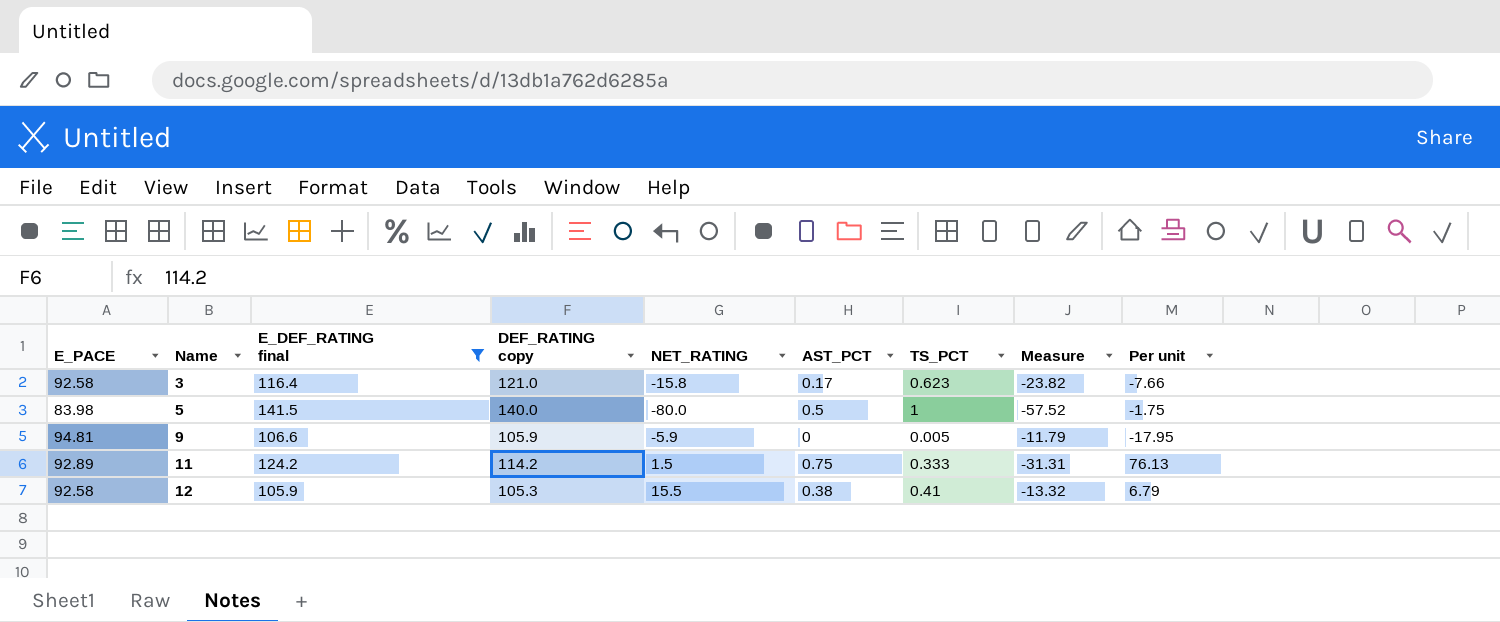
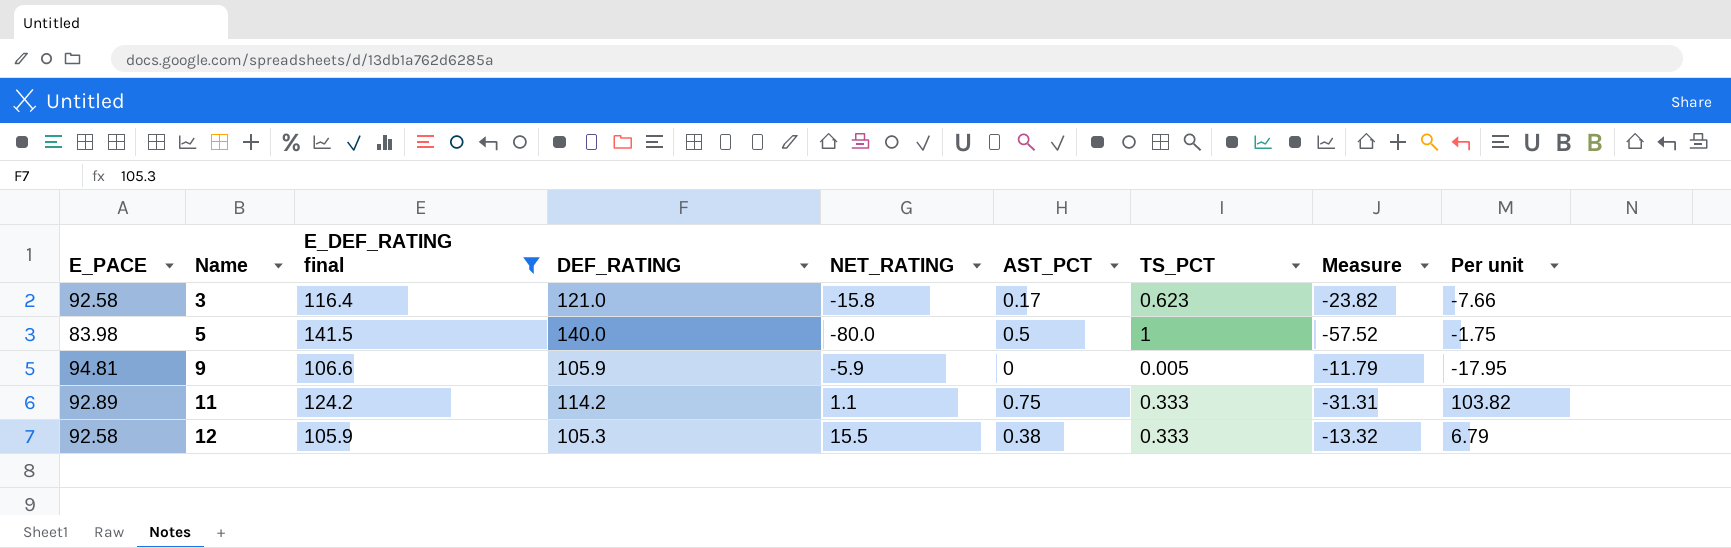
column name: DEF_RATING copy -> DEF_RATING
11 | NET_RATING: 1.5 -> 1.1
11 | Per unit: 76.13 -> 103.82
12 | TS_PCT: 0.41 -> 0.333

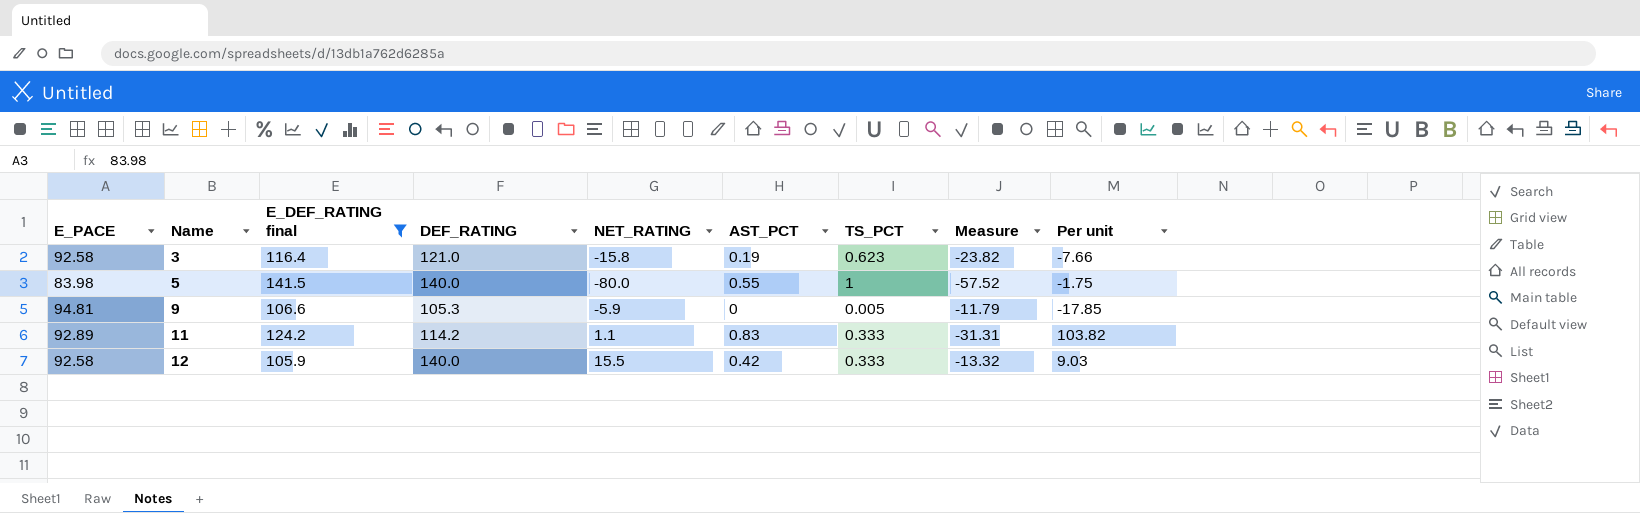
3 | AST_PCT: 0.17 -> 0.19
5 | AST_PCT: 0.5 -> 0.55
9 | DEF_RATING: 105.9 -> 105.3
9 | Per unit: -17.95 -> -17.85
11 | AST_PCT: 0.75 -> 0.83
12 | DEF_RATING: 105.3 -> 140.0
12 | AST_PCT: 0.38 -> 0.42
12 | Per unit: 6.79 -> 9.03

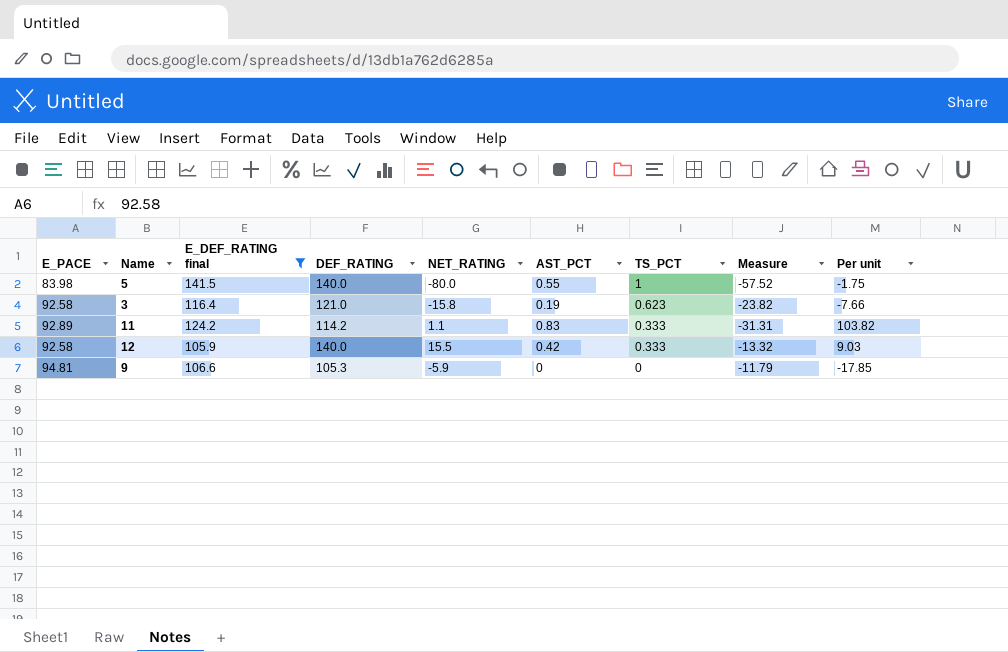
row order: Name ascending -> TS_PCT descending
9 | TS_PCT: 0.005 -> 0

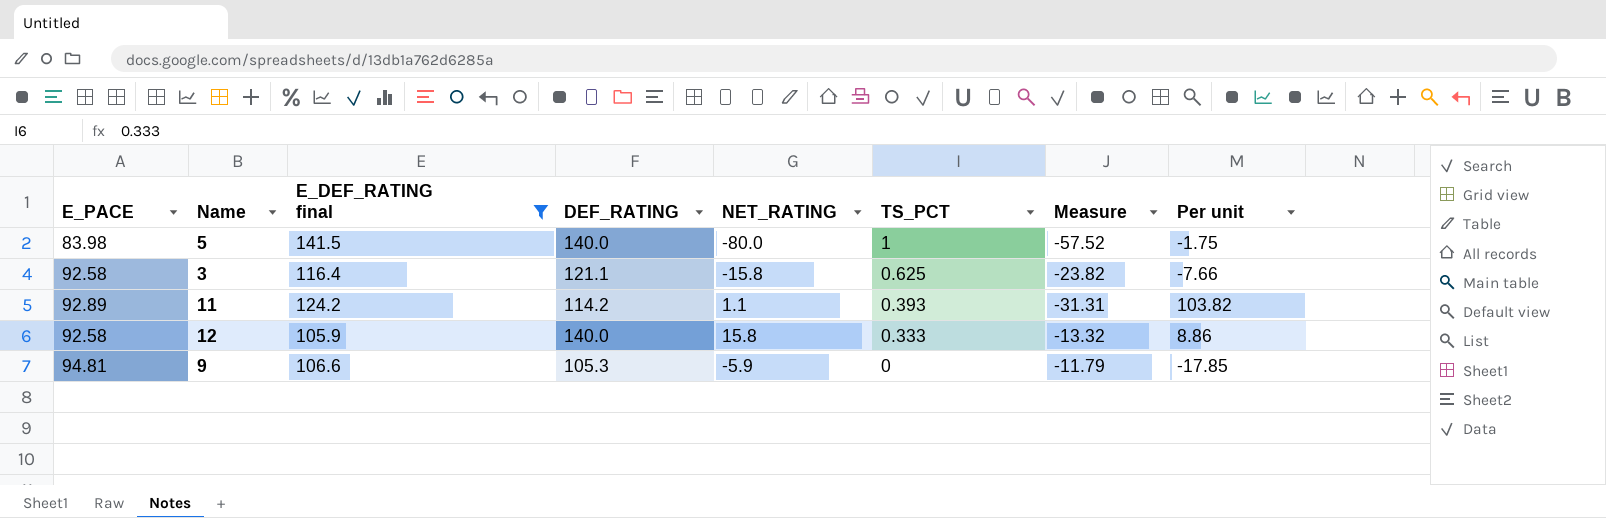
column AST_PCT | position: 6 -> none
3 | DEF_RATING: 121.0 -> 121.1
3 | TS_PCT: 0.623 -> 0.625
11 | TS_PCT: 0.333 -> 0.393
12 | NET_RATING: 15.5 -> 15.8
12 | Per unit: 9.03 -> 8.86

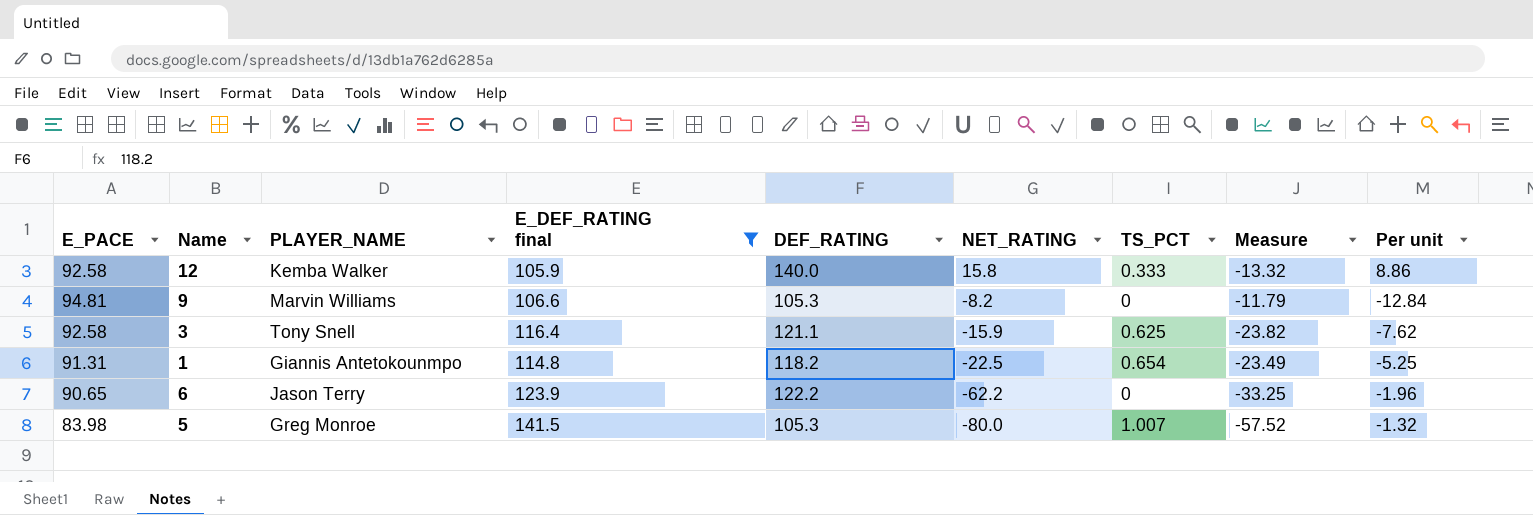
row order: TS_PCT descending -> NET_RATING descending
column PLAYER_NAME | position: none -> 3
row 11: 92.89 | 124.2 | 114.2 | 1.1 | 0.393 | -31.31 | 103.82 -> none
9 | NET_RATING: -5.9 -> -8.2
9 | Per unit: -17.85 -> -12.84
3 | NET_RATING: -15.8 -> -15.9
3 | Per unit: -7.66 -> -7.62
row 1: none -> 91.31 | Giannis Antetokounmpo | 114.8 | 118.2 | -22.5 | 0.654 | -23.49 | -5.25
row 6: none -> 90.65 | Jason Terry | 123.9 | 122.2 | -62.2 | 0 | -33.25 | -1.96
5 | DEF_RATING: 140.0 -> 105.3
5 | TS_PCT: 1 -> 1.007
5 | Per unit: -1.75 -> -1.32

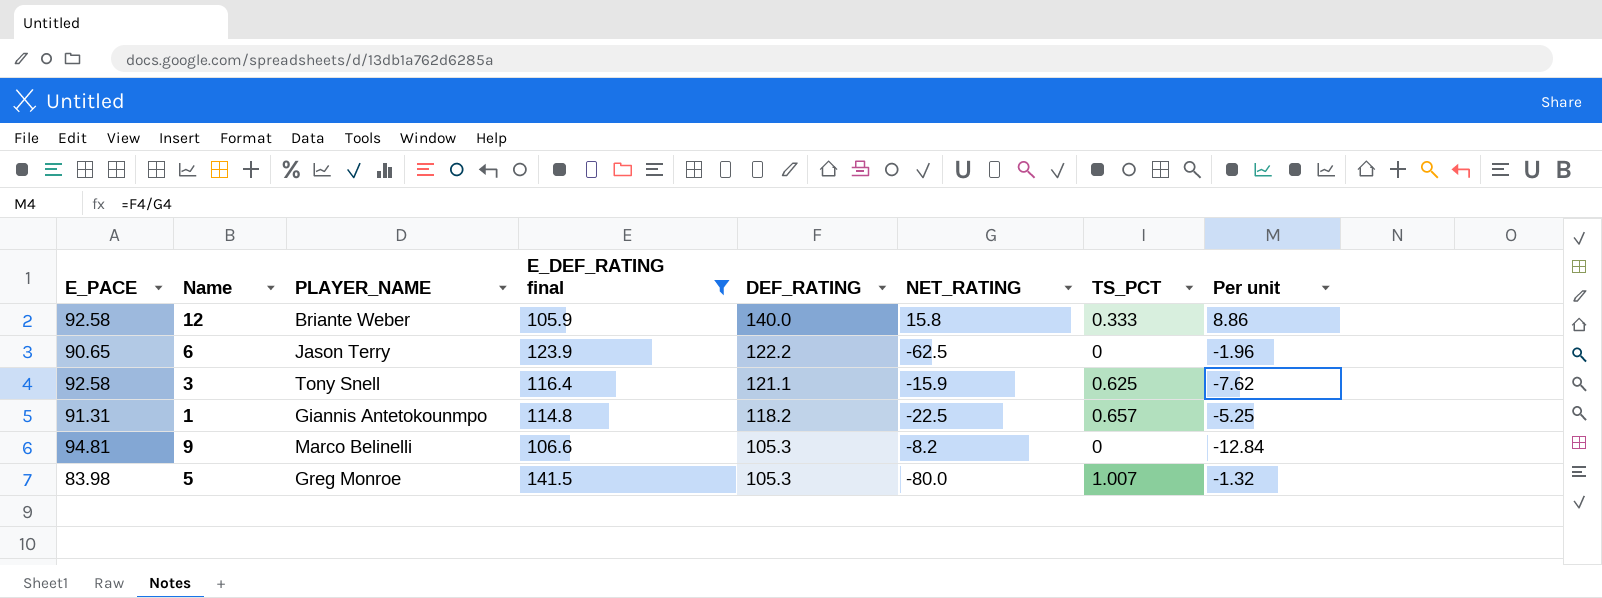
row order: NET_RATING descending -> DEF_RATING descending
column Measure | formula: [E_PACE] - [E_DEF_RATING final] -> none
12 | PLAYER_NAME: Kemba Walker -> Briante Weber
6 | NET_RATING: -62.2 -> -62.5
1 | TS_PCT: 0.654 -> 0.657
9 | PLAYER_NAME: Marvin Williams -> Marco Belinelli

